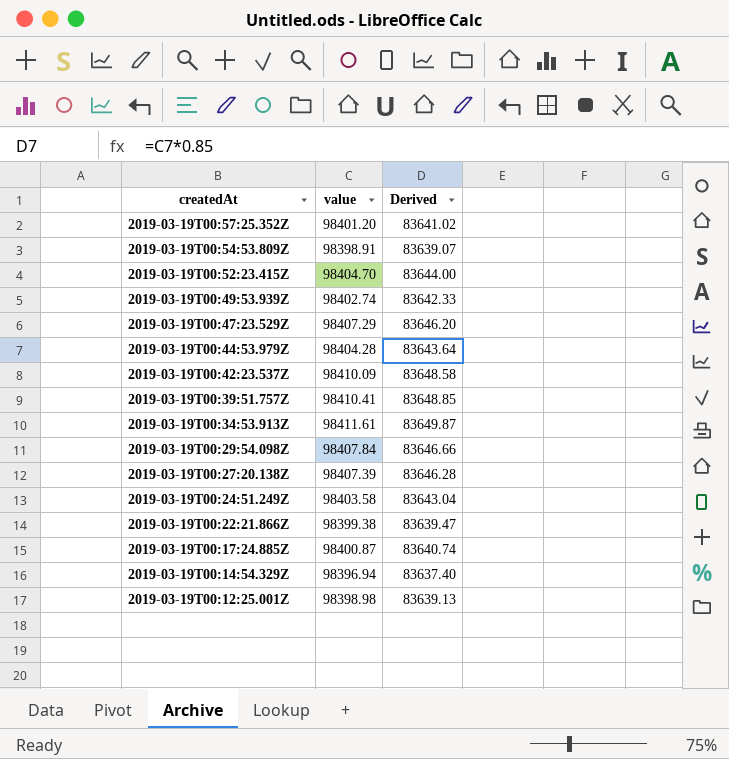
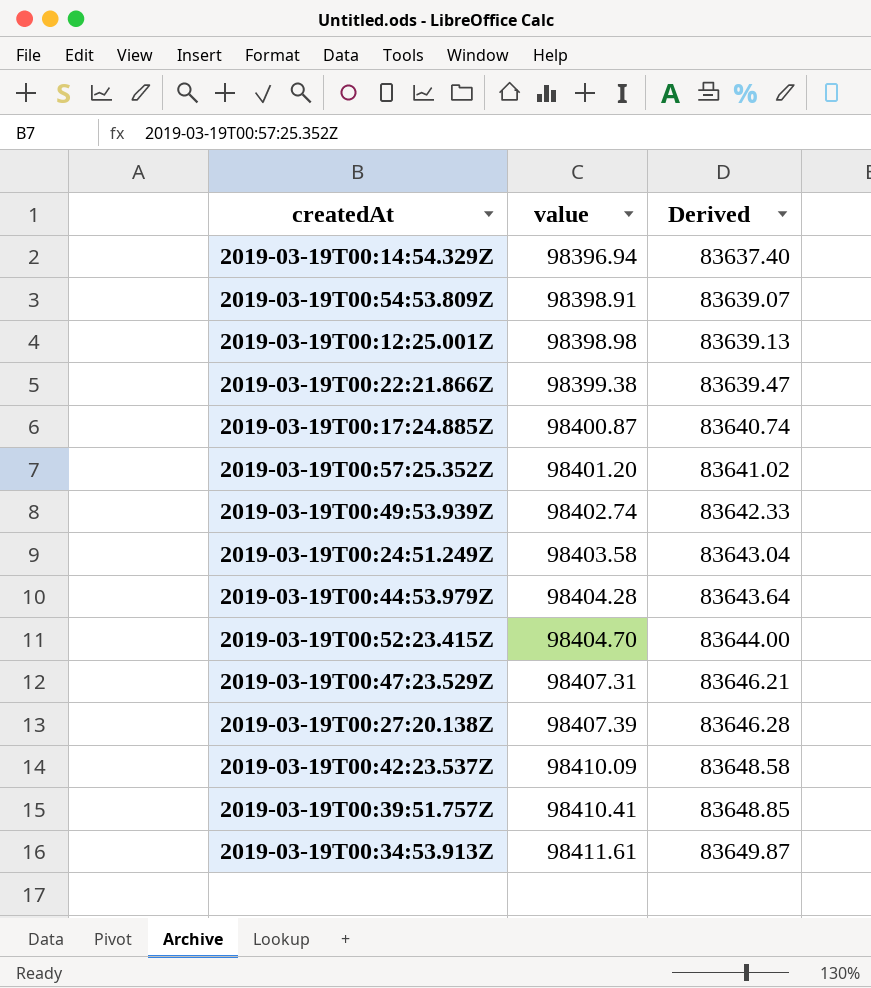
row order: createdAt descending -> value ascending
row 2019-03-19T00:29:54.098Z: 98407.84 | 83646.66 -> none
2019-03-19T00:47:23.529Z | value: 98407.29 -> 98407.31
2019-03-19T00:47:23.529Z | Derived: 83646.20 -> 83646.21

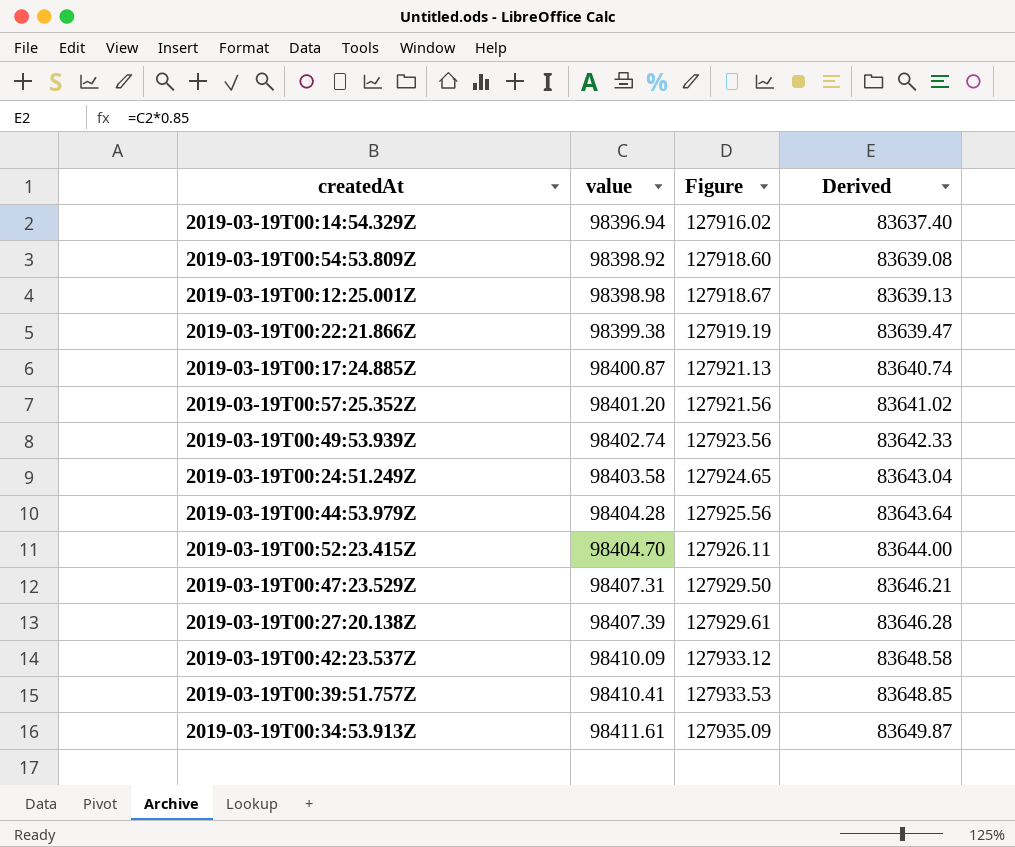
column Figure | formula: none -> [value] * 1.3
2019-03-19T00:54:53.809Z | value: 98398.91 -> 98398.92
2019-03-19T00:54:53.809Z | Derived: 83639.07 -> 83639.08

